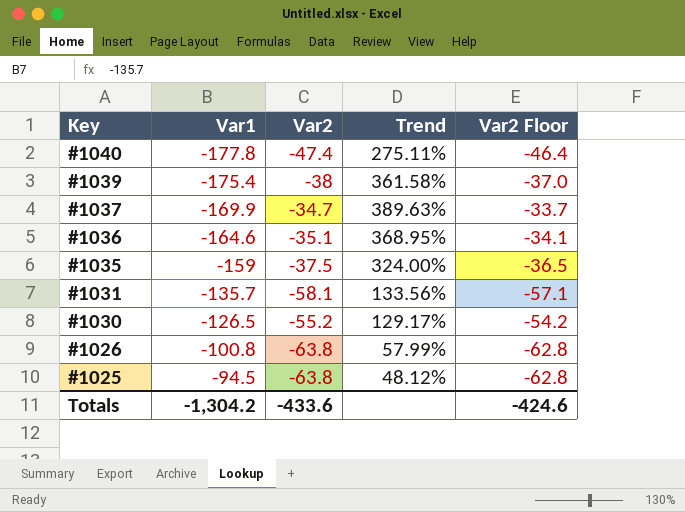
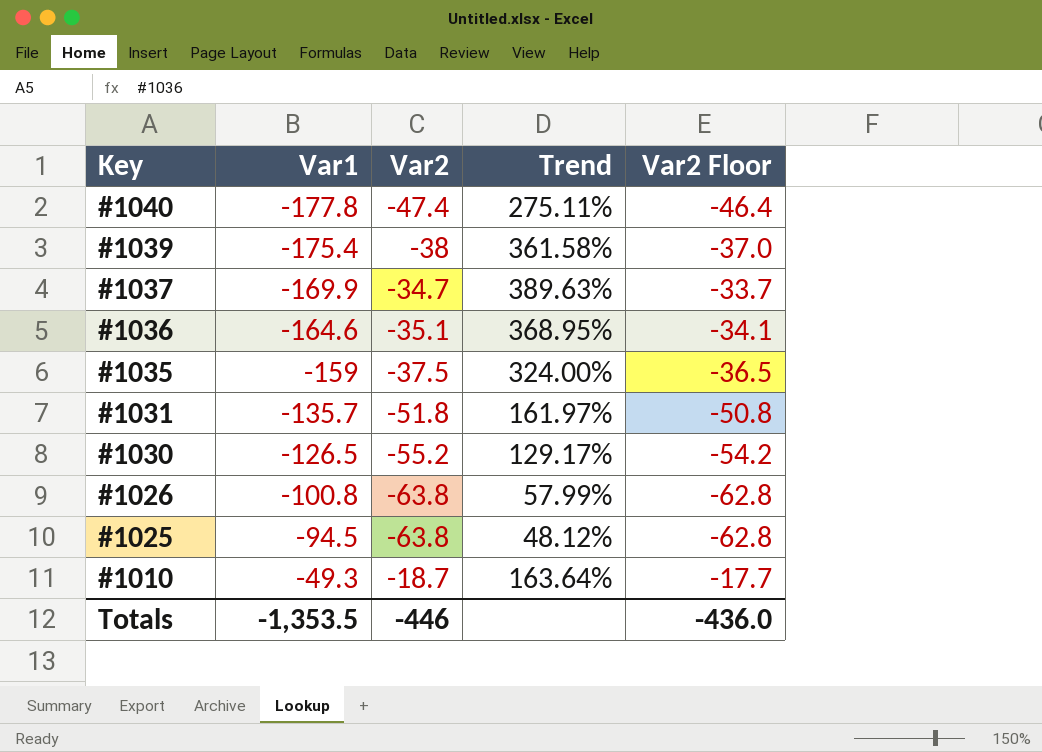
#1031 | Var2: -58.1 -> -51.8
#1031 | Trend: 133.56% -> 161.97%
#1031 | Var2 Floor: -57.1 -> -50.8
row #1010: none -> -49.3 | -18.7 | 163.64% | -17.7
Totals | Var1: -1,304.2 -> -1,353.5
Totals | Var2: -433.6 -> -446
Totals | Var2 Floor: -424.6 -> -436.0

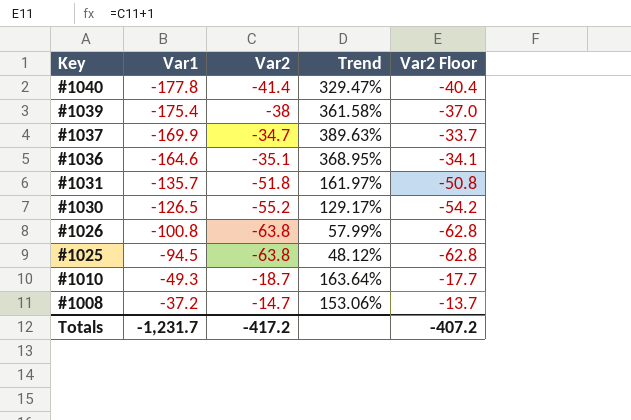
row #1035: -159 | -37.5 | 324.00% | -36.5 -> none
#1040 | Var2: -47.4 -> -41.4
#1040 | Trend: 275.11% -> 329.47%
#1040 | Var2 Floor: -46.4 -> -40.4
row #1008: none -> -37.2 | -14.7 | 153.06% | -13.7
Totals | Var1: -1,353.5 -> -1,231.7
Totals | Var2: -446 -> -417.2
Totals | Var2 Floor: -436.0 -> -407.2

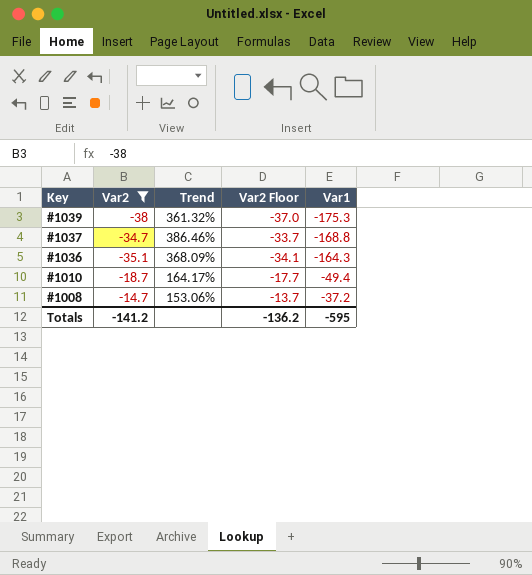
filter: none -> Var2 >= -38
column Var1 | position: 2 -> 5
#1039 | Trend: 361.58% -> 361.32%
#1039 | Var1: -175.4 -> -175.3
#1037 | Trend: 389.63% -> 386.46%
#1037 | Var1: -169.9 -> -168.8
#1036 | Trend: 368.95% -> 368.09%
#1036 | Var1: -164.6 -> -164.3
#1010 | Trend: 163.64% -> 164.17%
#1010 | Var1: -49.3 -> -49.4
Totals | Var2: -417.2 -> -141.2
Totals | Var2 Floor: -407.2 -> -136.2
Totals | Var1: -1,231.7 -> -595

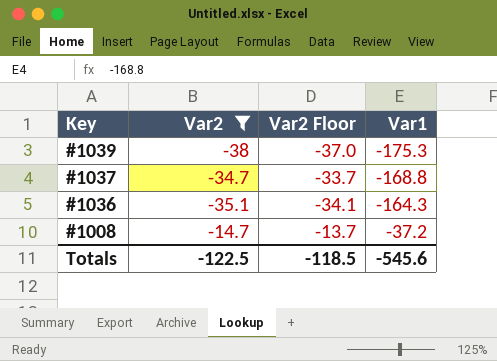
column Trend | formula: ([Var1] - [Var2]) / [Var2] -> none
row #1010: -18.7 | 164.17% | -17.7 | -49.4 -> none
Totals | Var2: -141.2 -> -122.5
Totals | Var2 Floor: -136.2 -> -118.5
Totals | Var1: -595 -> -545.6

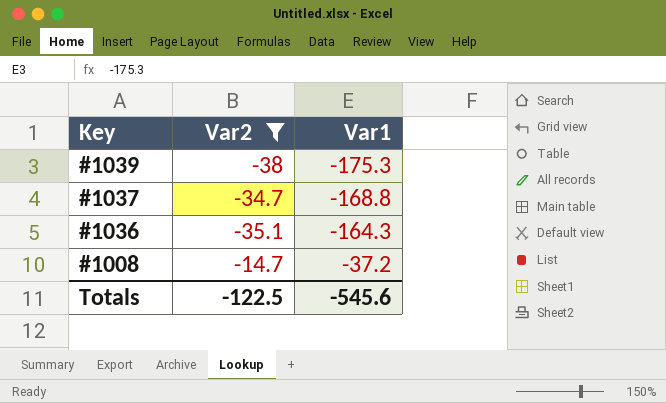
column Var2 Floor | formula: [Var2] + 1 -> none

